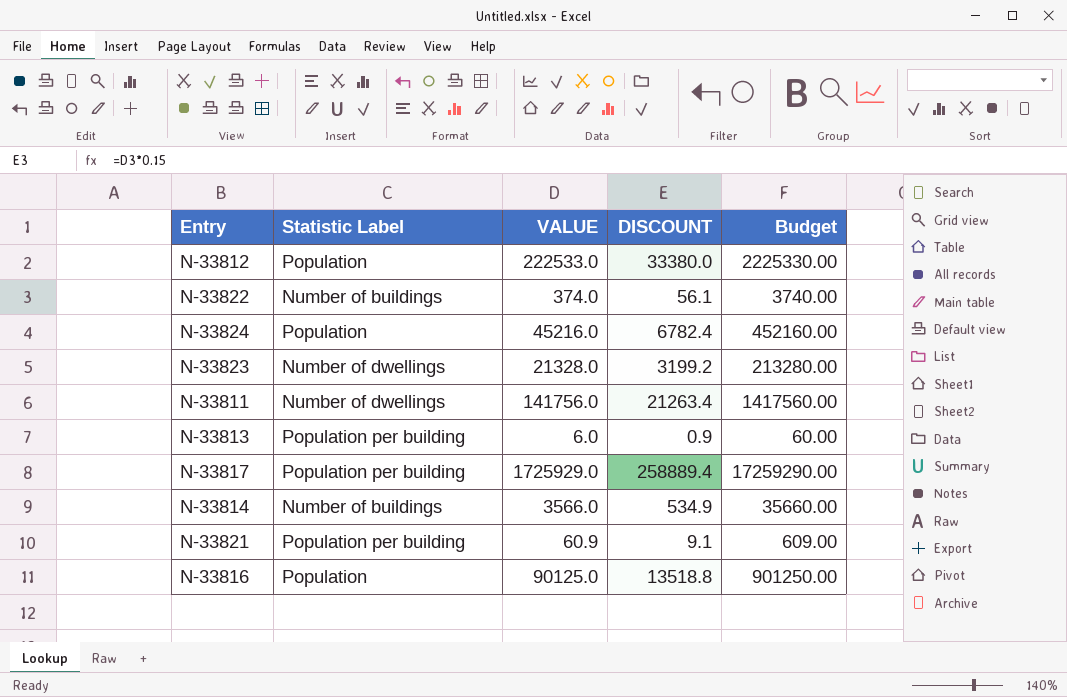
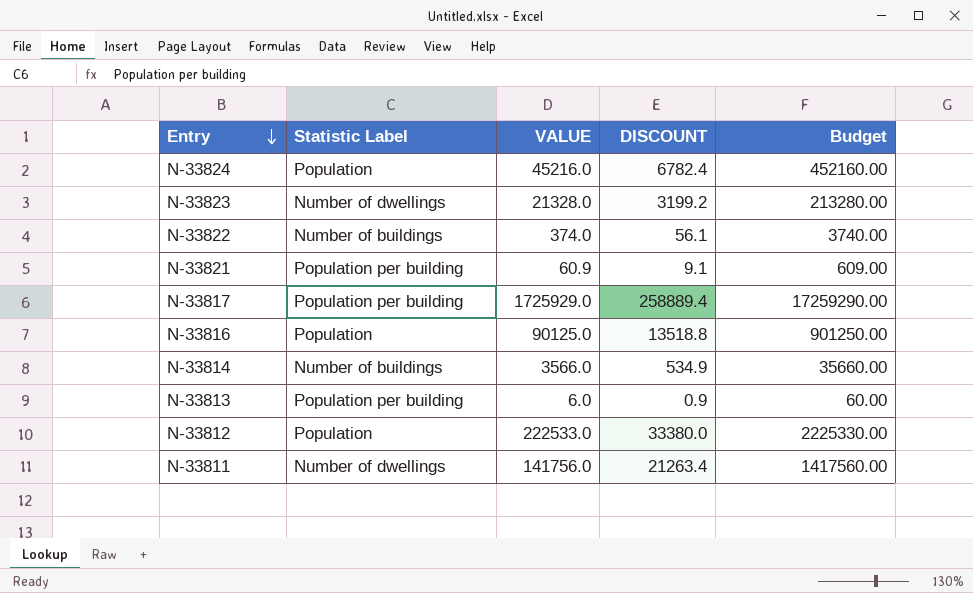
row order: none -> Entry descending

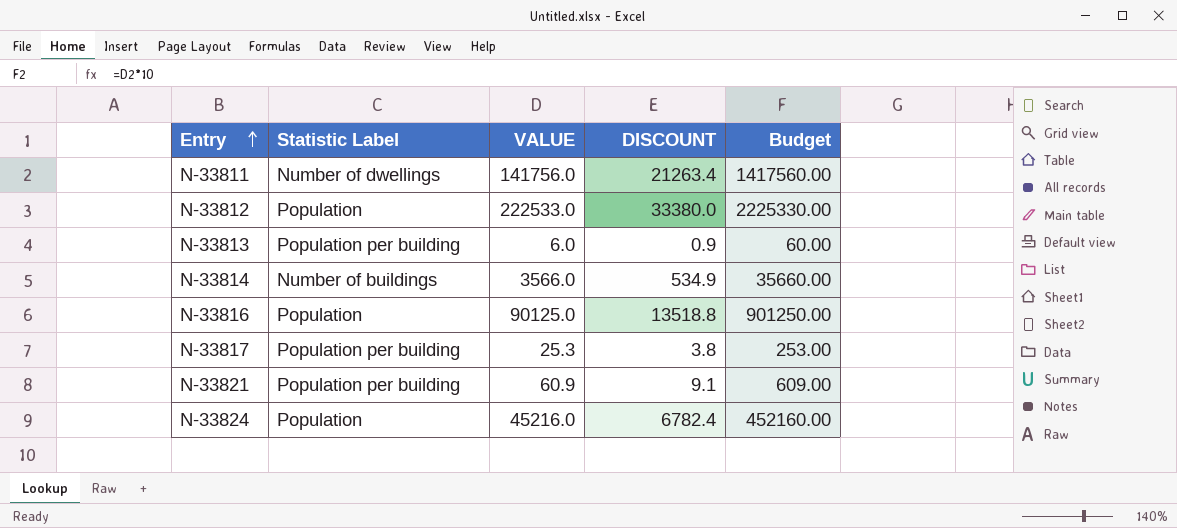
row order: Entry descending -> Entry ascending
row N-33823: Number of dwellings | 21328.0 | 3199.2 | 213280.00 -> none
row N-33822: Number of buildings | 374.0 | 56.1 | 3740.00 -> none
N-33817 | VALUE: 1725929.0 -> 25.3
N-33817 | DISCOUNT: 258889.4 -> 3.8
N-33817 | Budget: 17259290.00 -> 253.00

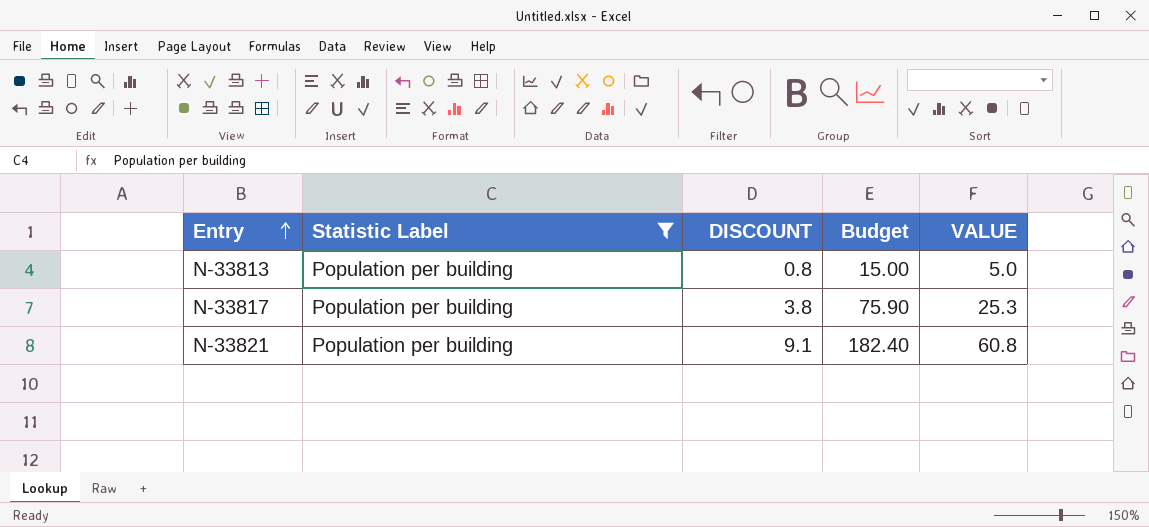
filter: none -> Statistic Label = Population per building
column Budget | formula: [VALUE] * 10 -> [VALUE] * 3
column VALUE | position: 3 -> 5
N-33813 | DISCOUNT: 0.9 -> 0.8
N-33813 | VALUE: 6.0 -> 5.0
N-33821 | VALUE: 60.9 -> 60.8

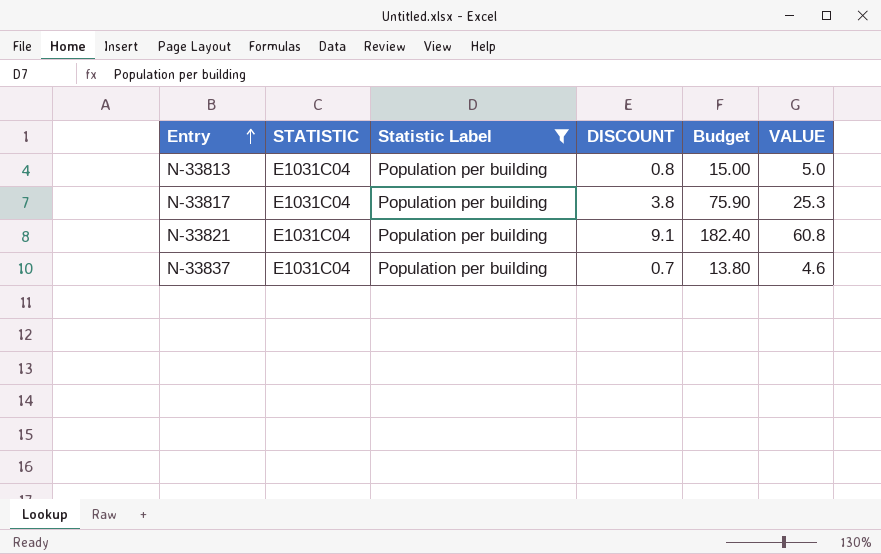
column STATISTIC | position: none -> 2
row N-33837: none -> E1031C04 | Population per building | 0.7 | 13.80 | 4.6

